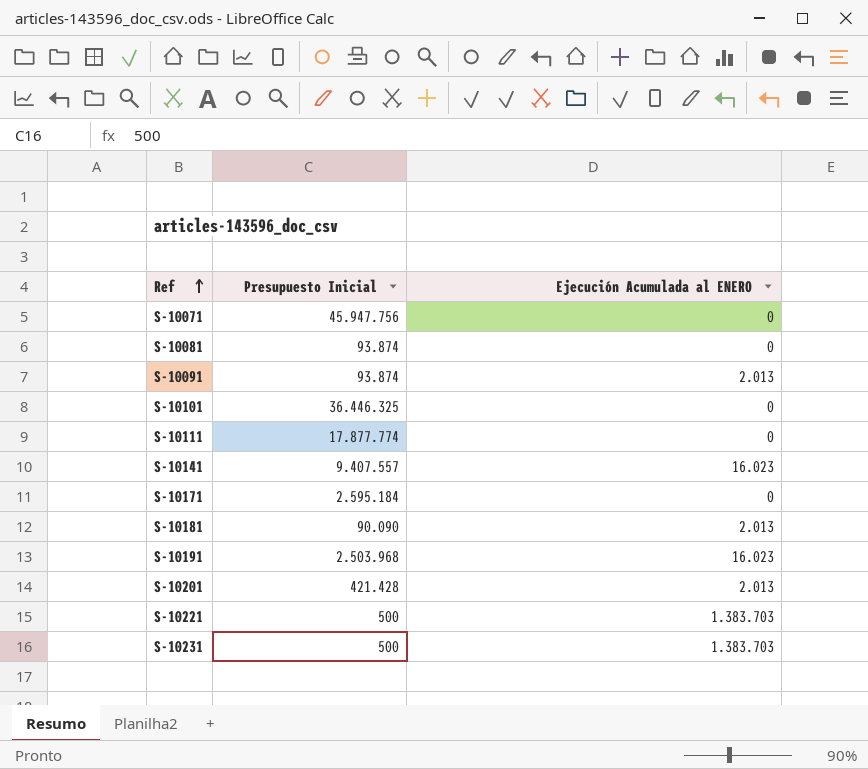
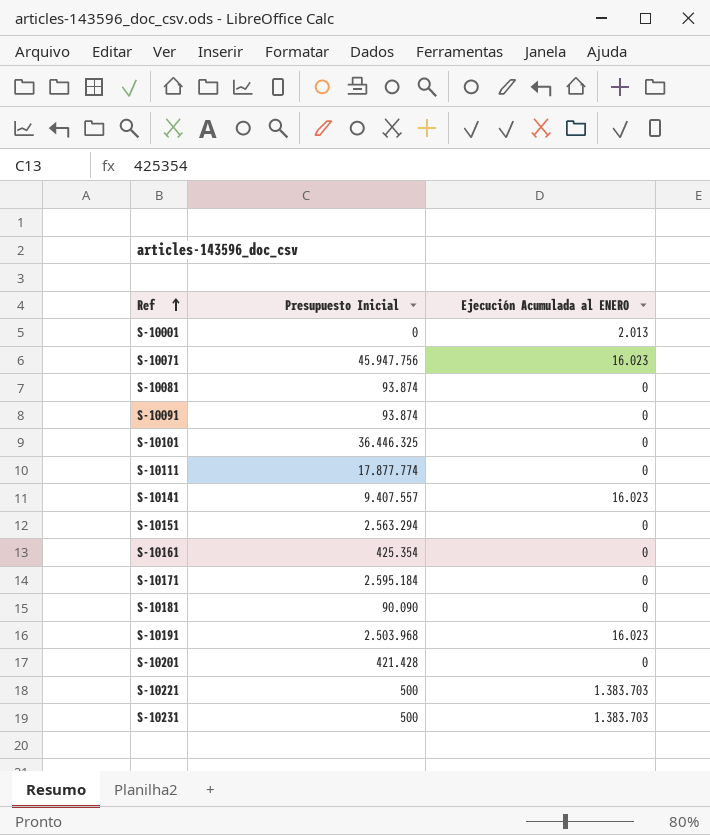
row S-10001: none -> 0 | 2.013
S-10071 | Ejecución Acumulada al ENERO: 0 -> 16.023
S-10091 | Ejecución Acumulada al ENERO: 2.013 -> 0
row S-10151: none -> 2.563.294 | 0
row S-10161: none -> 425.354 | 0
S-10181 | Ejecución Acumulada al ENERO: 2.013 -> 0
S-10201 | Ejecución Acumulada al ENERO: 2.013 -> 0

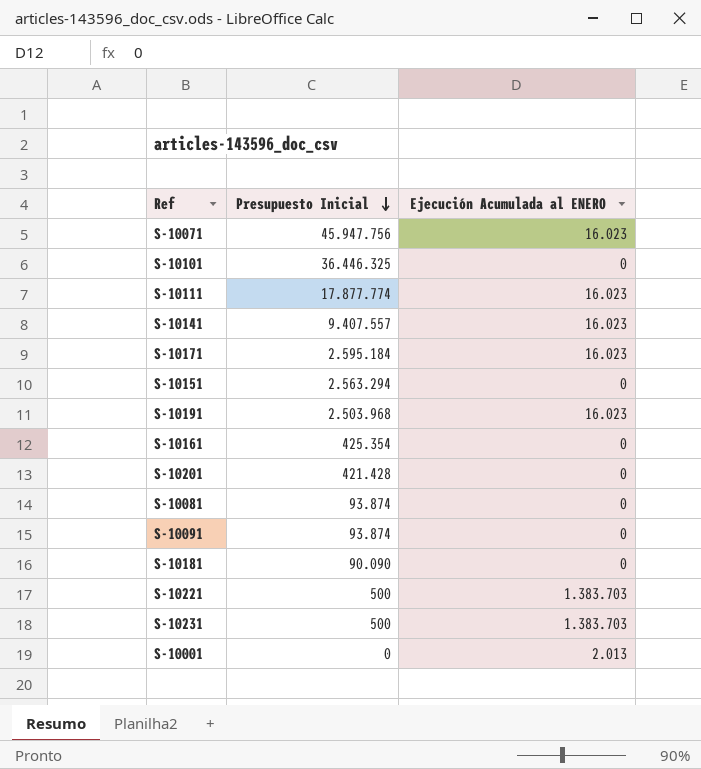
row order: Ref ascending -> Presupuesto Inicial descending
S-10111 | Ejecución Acumulada al ENERO: 0 -> 16.023
S-10171 | Ejecución Acumulada al ENERO: 0 -> 16.023

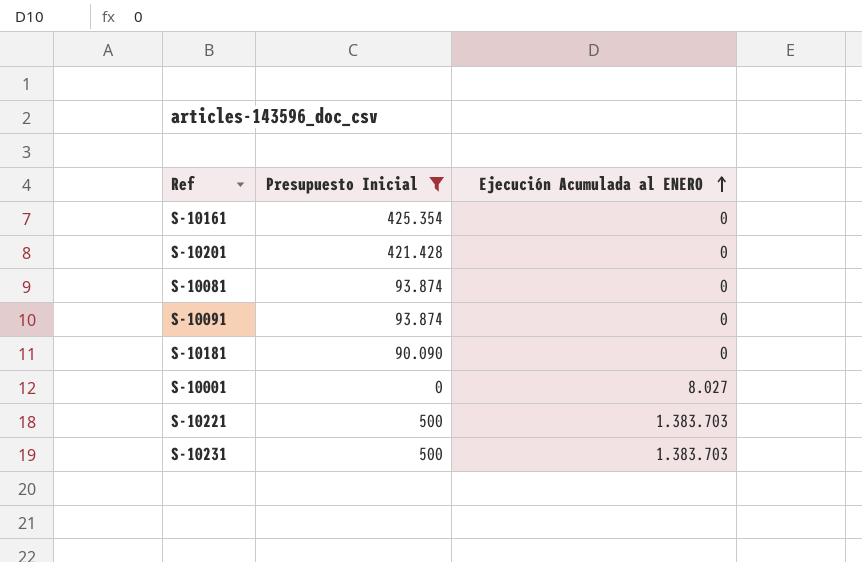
filter: none -> Presupuesto Inicial <= 425.354
row order: Presupuesto Inicial descending -> Ejecución Acumulada al ENERO ascending
S-10001 | Ejecución Acumulada al ENERO: 2.013 -> 8.027

